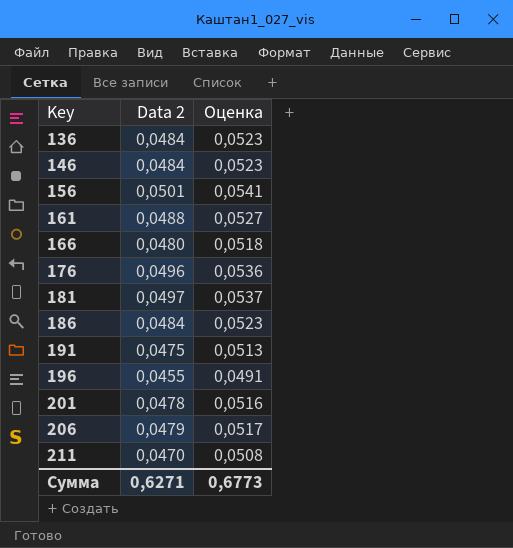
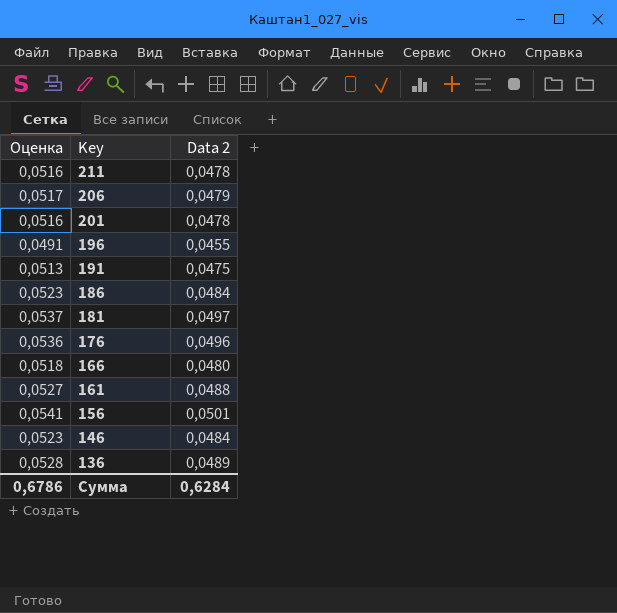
row order: Key ascending -> Key descending
column Оценка | position: 3 -> 1
211 | Оценка: 0,0508 -> 0,0516
211 | Data 2: 0,0470 -> 0,0478
136 | Оценка: 0,0523 -> 0,0528
136 | Data 2: 0,0484 -> 0,0489
Сумма | Оценка: 0,6773 -> 0,6786
Сумма | Data 2: 0,6271 -> 0,6284

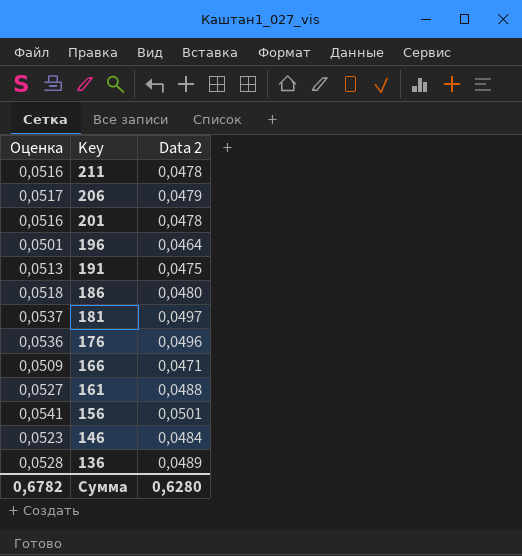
196 | Оценка: 0,0491 -> 0,0501
196 | Data 2: 0,0455 -> 0,0464
186 | Оценка: 0,0523 -> 0,0518
186 | Data 2: 0,0484 -> 0,0480
166 | Оценка: 0,0518 -> 0,0509
166 | Data 2: 0,0480 -> 0,0471
Сумма | Оценка: 0,6786 -> 0,6782
Сумма | Data 2: 0,6284 -> 0,6280

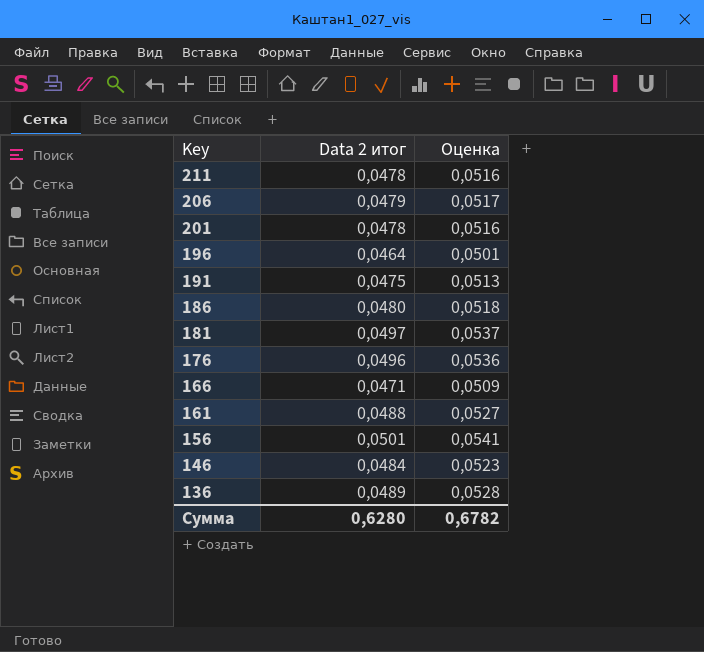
column name: Data 2 -> Data 2 итог
column Оценка | position: 1 -> 3

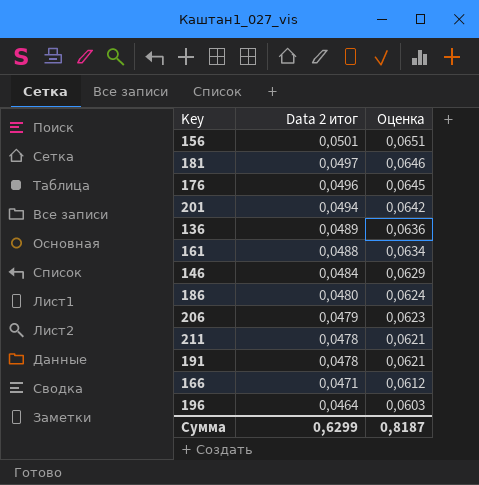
row order: Key descending -> Data 2 итог descending
column Оценка | formula: [Data 2 итог] * 1,08 -> [Data 2 итог] * 1,3
201 | Data 2 итог: 0,0478 -> 0,0494
191 | Data 2 итог: 0,0475 -> 0,0478
Сумма | Data 2 итог: 0,6280 -> 0,6299
Сумма | Оценка: 0,6782 -> 0,8187

